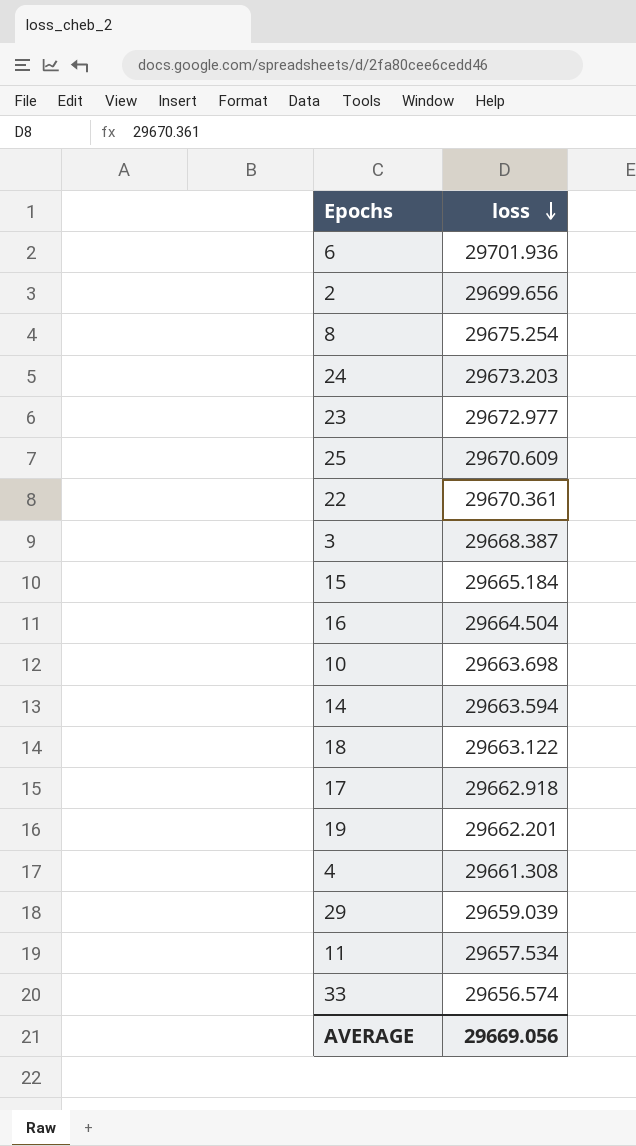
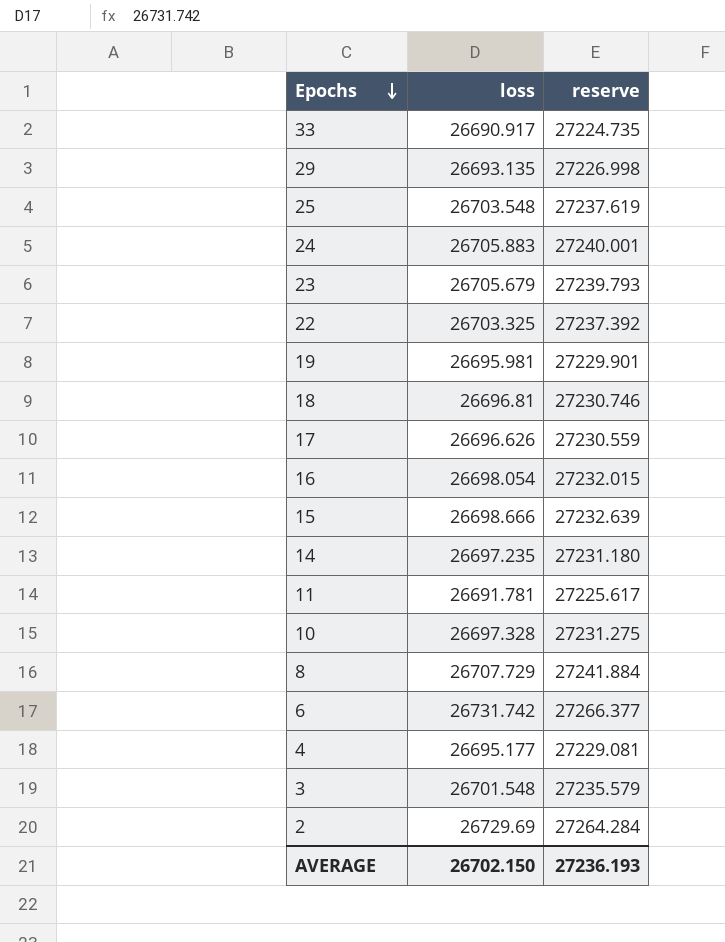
row order: loss descending -> Epochs descending
column reserve | formula: none -> [loss] * 1.02
33 | loss: 29656.574 -> 26690.917
29 | loss: 29659.039 -> 26693.135
25 | loss: 29670.609 -> 26703.548
24 | loss: 29673.203 -> 26705.883
23 | loss: 29672.977 -> 26705.679
22 | loss: 29670.361 -> 26703.325
19 | loss: 29662.201 -> 26695.981
18 | loss: 29663.122 -> 26696.81
17 | loss: 29662.918 -> 26696.626
16 | loss: 29664.504 -> 26698.054
15 | loss: 29665.184 -> 26698.666
14 | loss: 29663.594 -> 26697.235
11 | loss: 29657.534 -> 26691.781
10 | loss: 29663.698 -> 26697.328
8 | loss: 29675.254 -> 26707.729
6 | loss: 29701.936 -> 26731.742
4 | loss: 29661.308 -> 26695.177
3 | loss: 29668.387 -> 26701.548
2 | loss: 29699.656 -> 26729.69
AVERAGE | loss: 29669.056 -> 26702.150

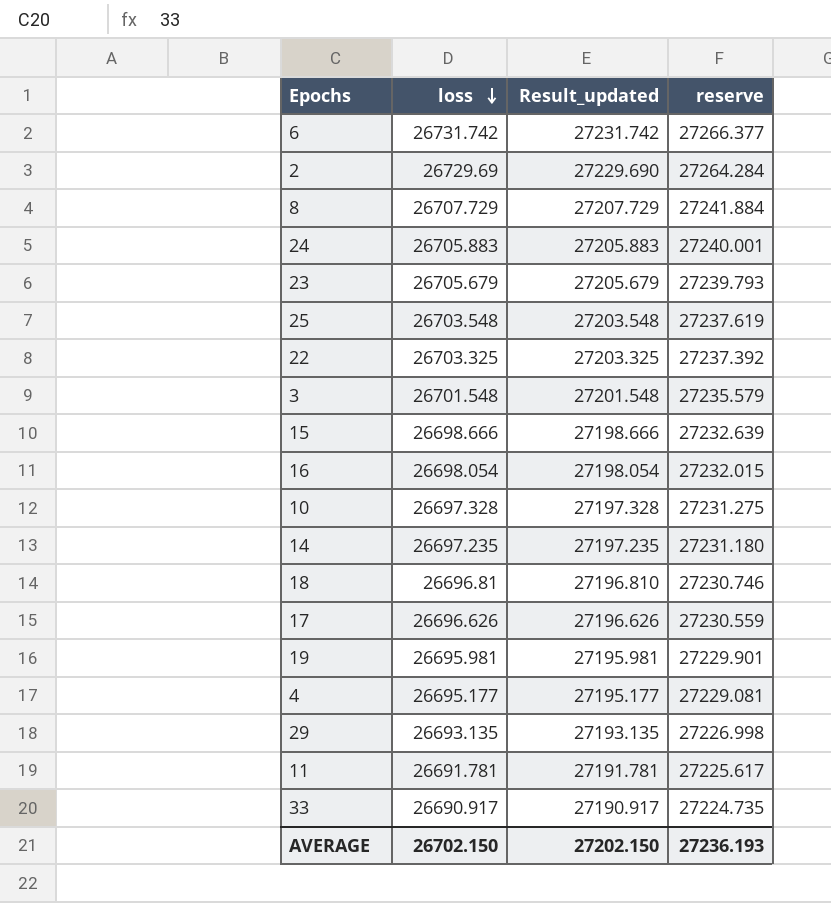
row order: Epochs descending -> loss descending
column Result_updated | formula: none -> [loss] + 500

